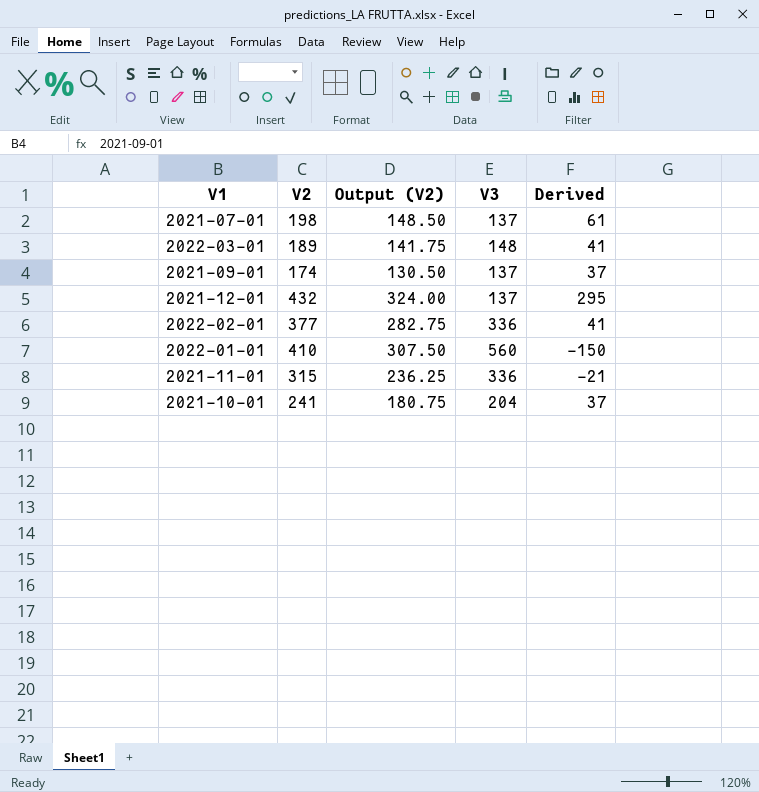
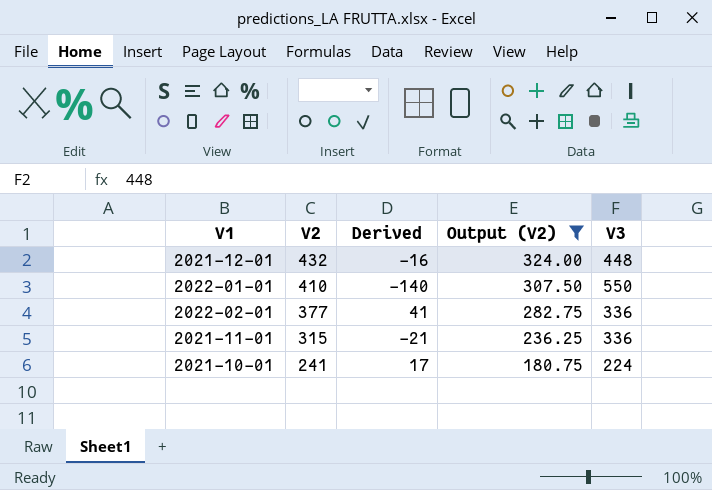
filter: none -> Output (V2) >= 180.75
row order: none -> V2 descending
column Derived | position: 5 -> 3
2021-12-01 | Derived: 295 -> -16
2021-12-01 | V3: 137 -> 448
2022-01-01 | Derived: -150 -> -140
2022-01-01 | V3: 560 -> 550
2021-10-01 | Derived: 37 -> 17
2021-10-01 | V3: 204 -> 224

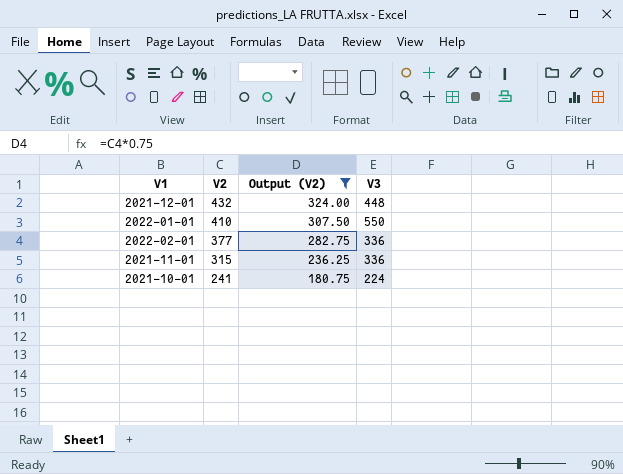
column Derived | formula: [V2] - [V3] -> none

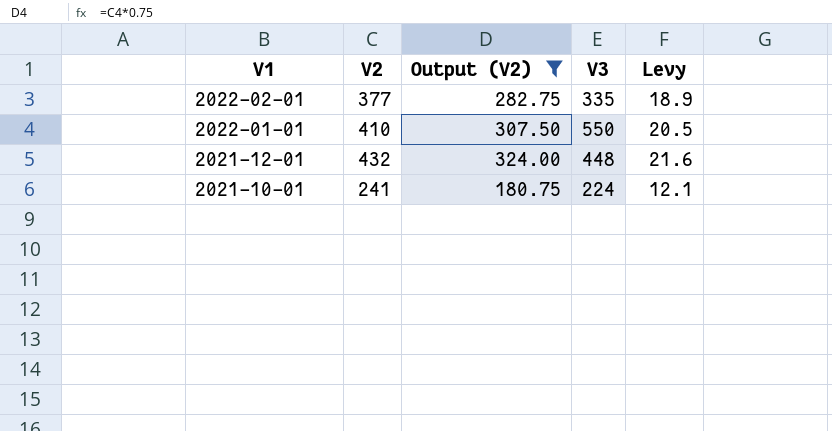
row order: V2 descending -> V1 descending
column Levy | formula: none -> [V2] * 0.05
row 2021-11-01: 315 | 236.25 | 336 -> none
2022-02-01 | V3: 336 -> 335

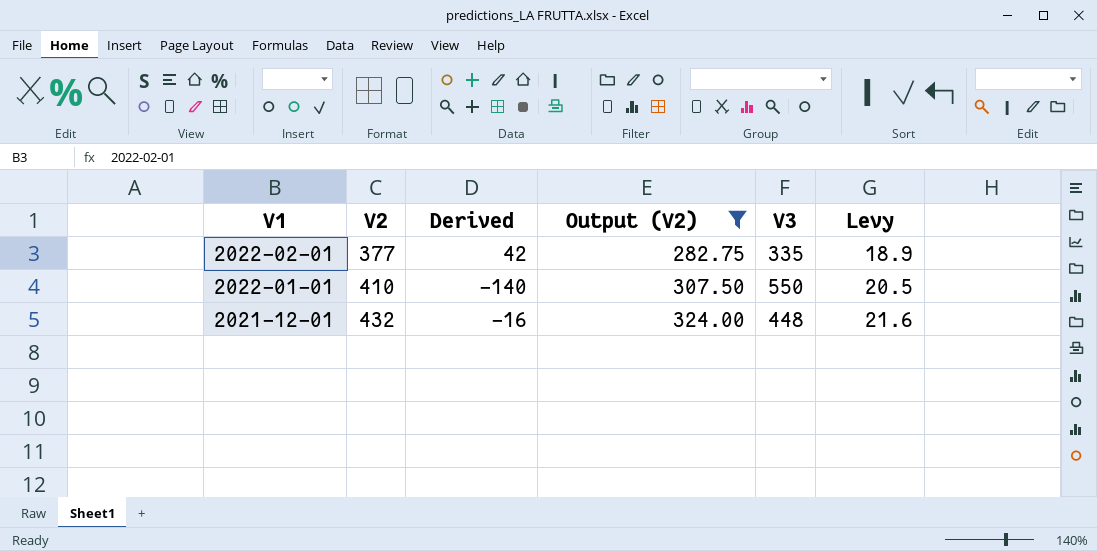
column Derived | formula: none -> [V2] - [V3]
row 2021-10-01: 241 | 180.75 | 224 | 12.1 -> none

